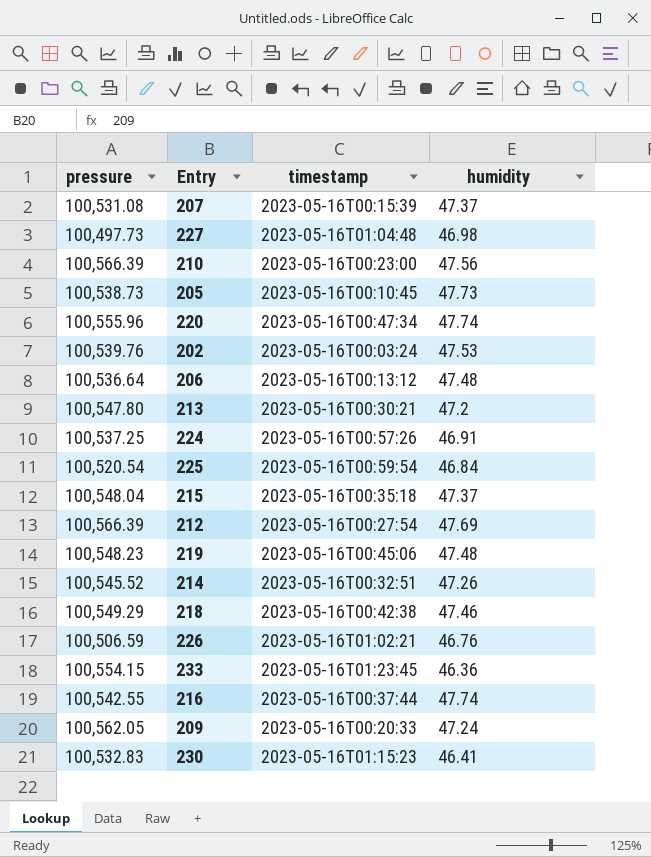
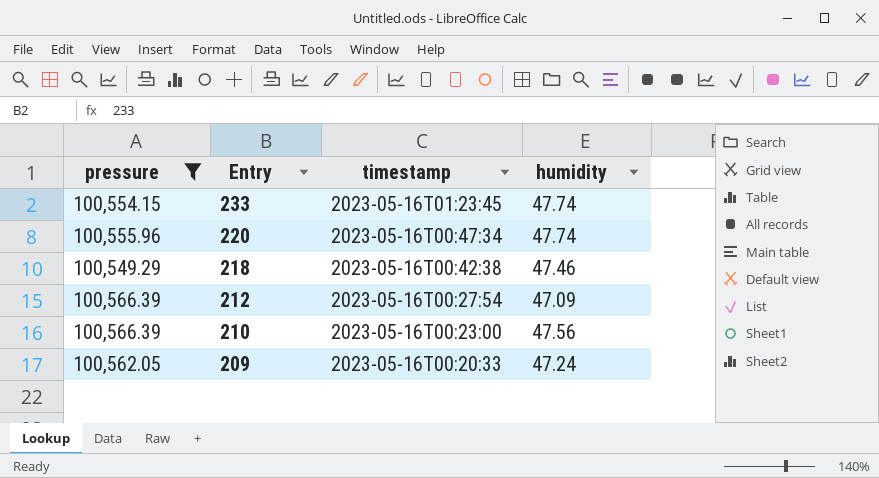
filter: none -> pressure >= 100,549.29
row order: none -> Entry descending
233 | humidity: 46.36 -> 47.74
212 | humidity: 47.69 -> 47.09

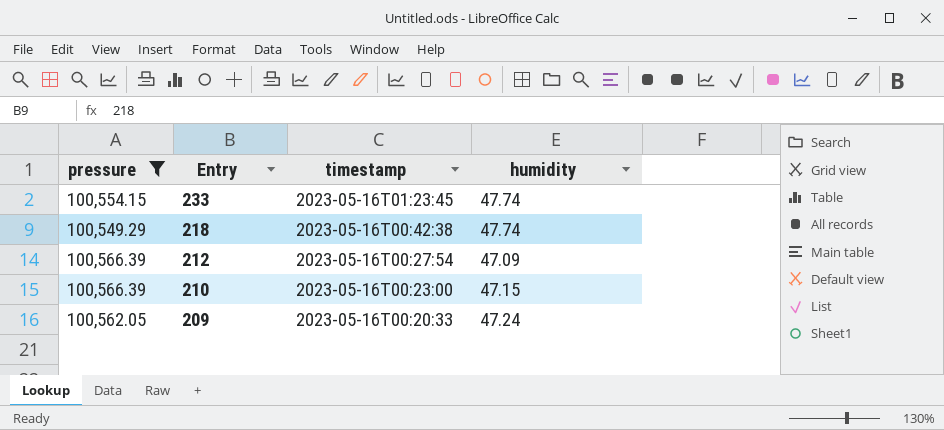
row 220: 100,555.96 | 2023-05-16T00:47:34 | 47.74 -> none
218 | humidity: 47.46 -> 47.74
210 | humidity: 47.56 -> 47.15

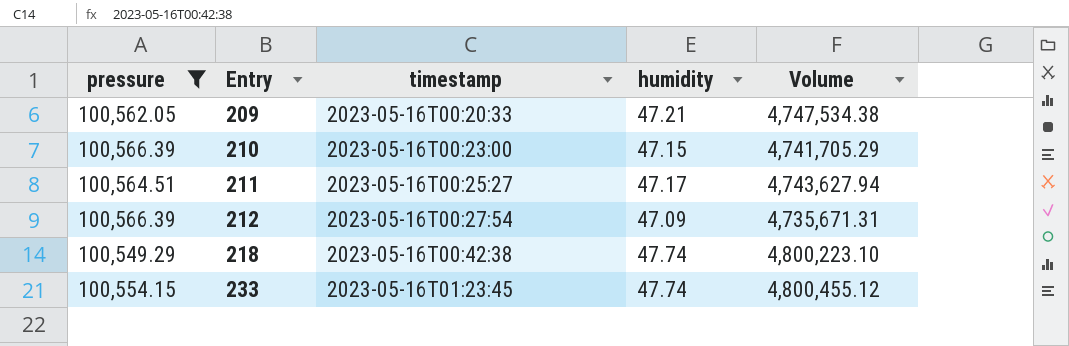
row order: Entry descending -> Entry ascending
column Volume | formula: none -> [pressure] * [humidity]
209 | humidity: 47.24 -> 47.21
row 211: none -> 100,564.51 | 2023-05-16T00:25:27 | 47.17 | 4,743,627.94

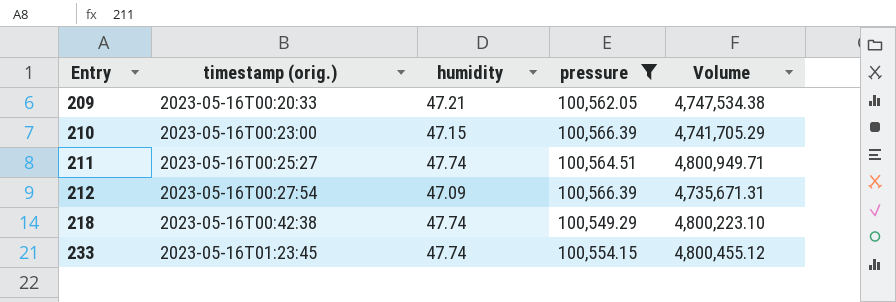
column name: timestamp -> timestamp (orig.)
column pressure | position: 1 -> 4
211 | humidity: 47.17 -> 47.74
211 | Volume: 4,743,627.94 -> 4,800,949.71

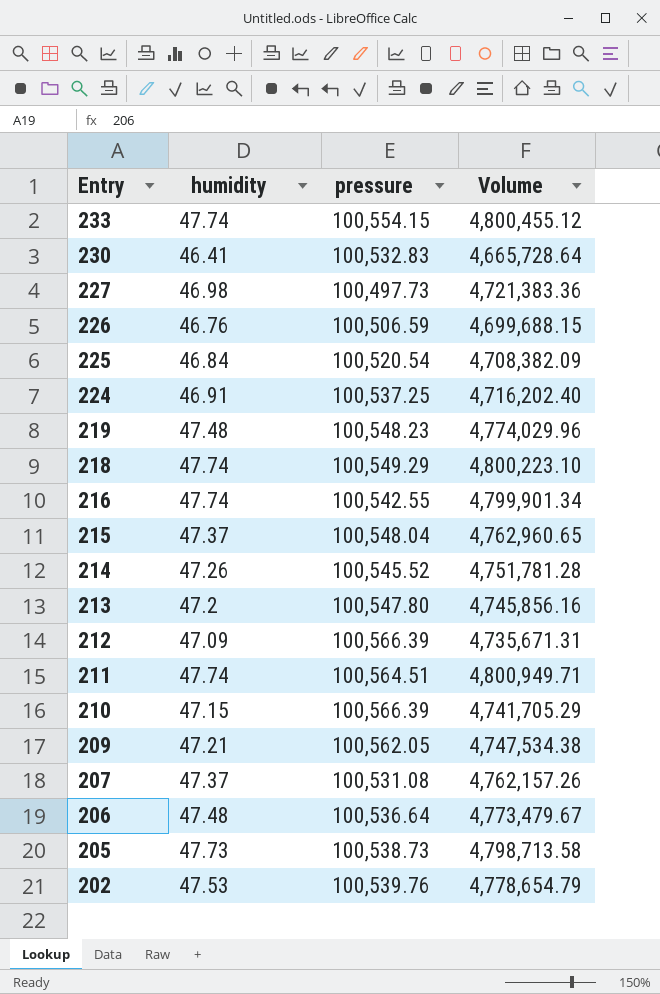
filter: pressure >= 100,549.29 -> none
row order: Entry ascending -> Entry descending
column timestamp (orig.) | position: 2 -> none

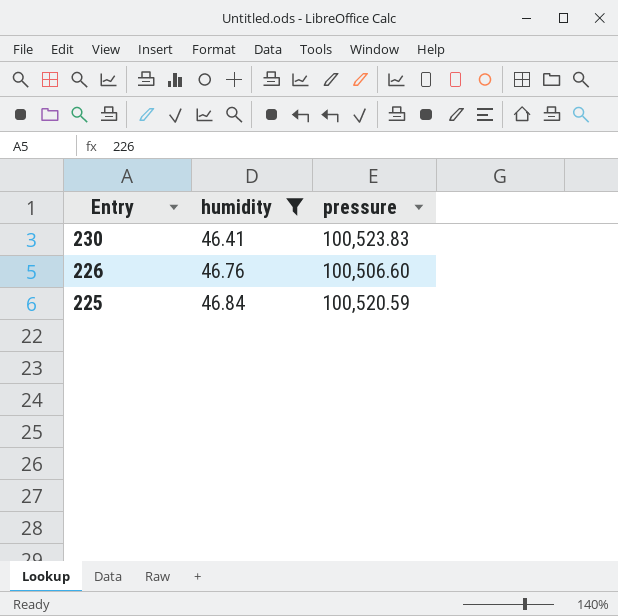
filter: none -> humidity <= 46.84
column Volume | formula: [humidity] * [pressure] -> none
230 | pressure: 100,532.83 -> 100,523.83
226 | pressure: 100,506.59 -> 100,506.60
225 | pressure: 100,520.54 -> 100,520.59

